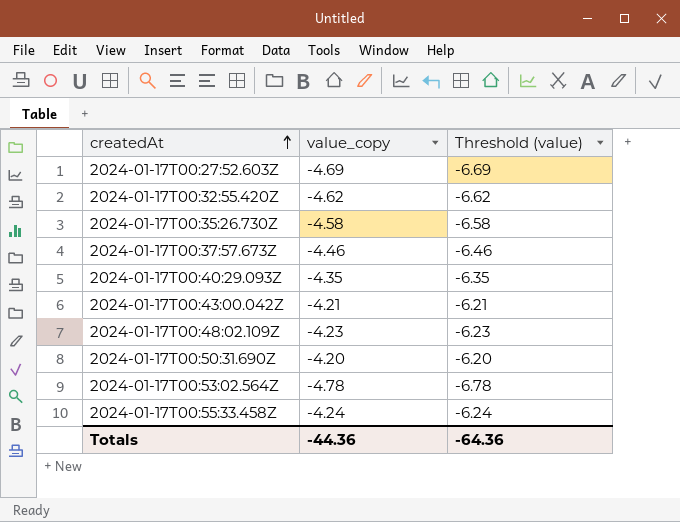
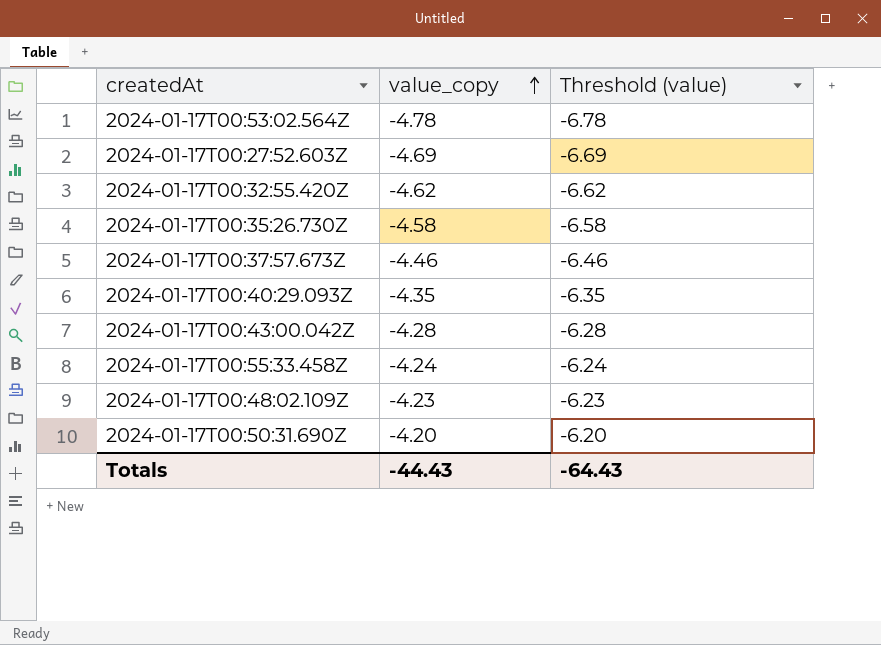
row order: createdAt ascending -> value_copy ascending
2024-01-17T00:43:00.042Z | value_copy: -4.21 -> -4.28
2024-01-17T00:43:00.042Z | Threshold (value): -6.21 -> -6.28
Totals | value_copy: -44.36 -> -44.43
Totals | Threshold (value): -64.36 -> -64.43

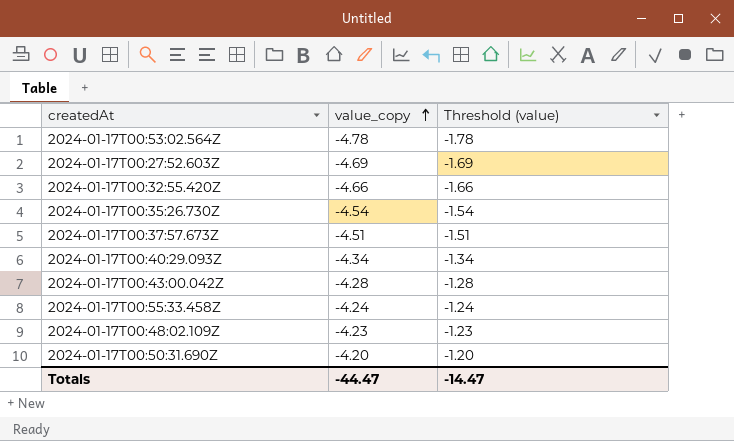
column Threshold (value) | formula: [value_copy] - 2 -> [value_copy] + 3
2024-01-17T00:32:55.420Z | value_copy: -4.62 -> -4.66
2024-01-17T00:35:26.730Z | value_copy: -4.58 -> -4.54
2024-01-17T00:37:57.673Z | value_copy: -4.46 -> -4.51
2024-01-17T00:40:29.093Z | value_copy: -4.35 -> -4.34
Totals | value_copy: -44.43 -> -44.47
Totals | Threshold (value): -64.43 -> -14.47

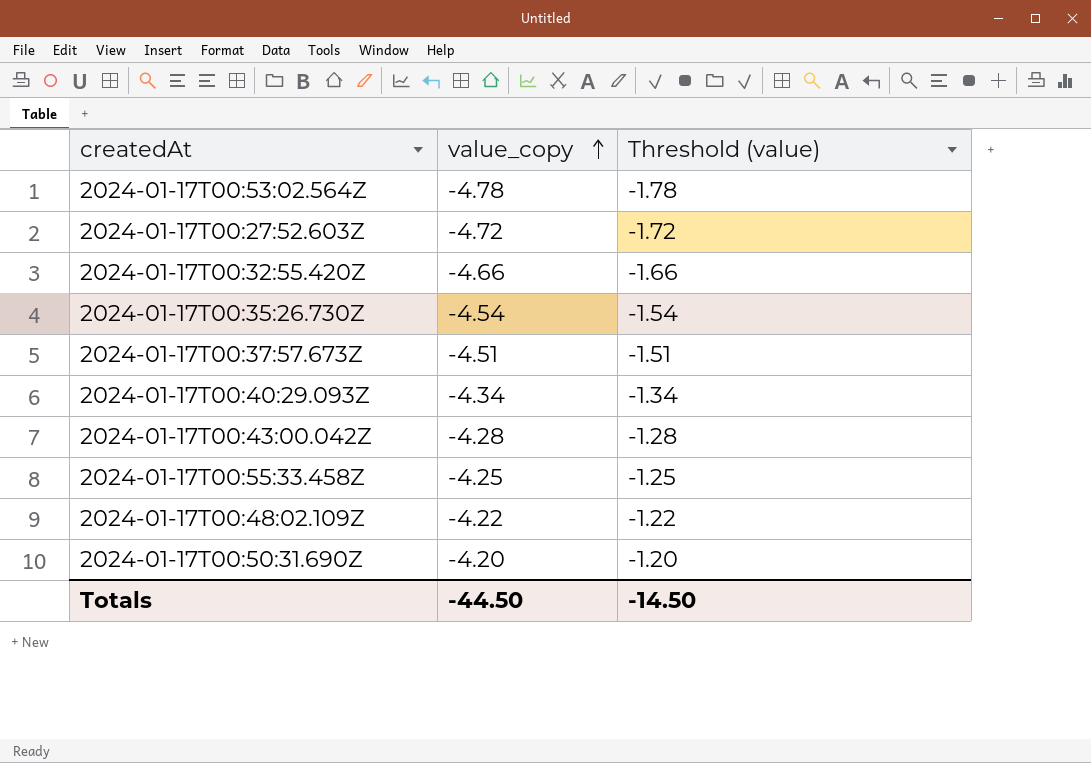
2024-01-17T00:27:52.603Z | value_copy: -4.69 -> -4.72
2024-01-17T00:27:52.603Z | Threshold (value): -1.69 -> -1.72
2024-01-17T00:55:33.458Z | value_copy: -4.24 -> -4.25
2024-01-17T00:55:33.458Z | Threshold (value): -1.24 -> -1.25
2024-01-17T00:48:02.109Z | value_copy: -4.23 -> -4.22
2024-01-17T00:48:02.109Z | Threshold (value): -1.23 -> -1.22
Totals | value_copy: -44.47 -> -44.50
Totals | Threshold (value): -14.47 -> -14.50

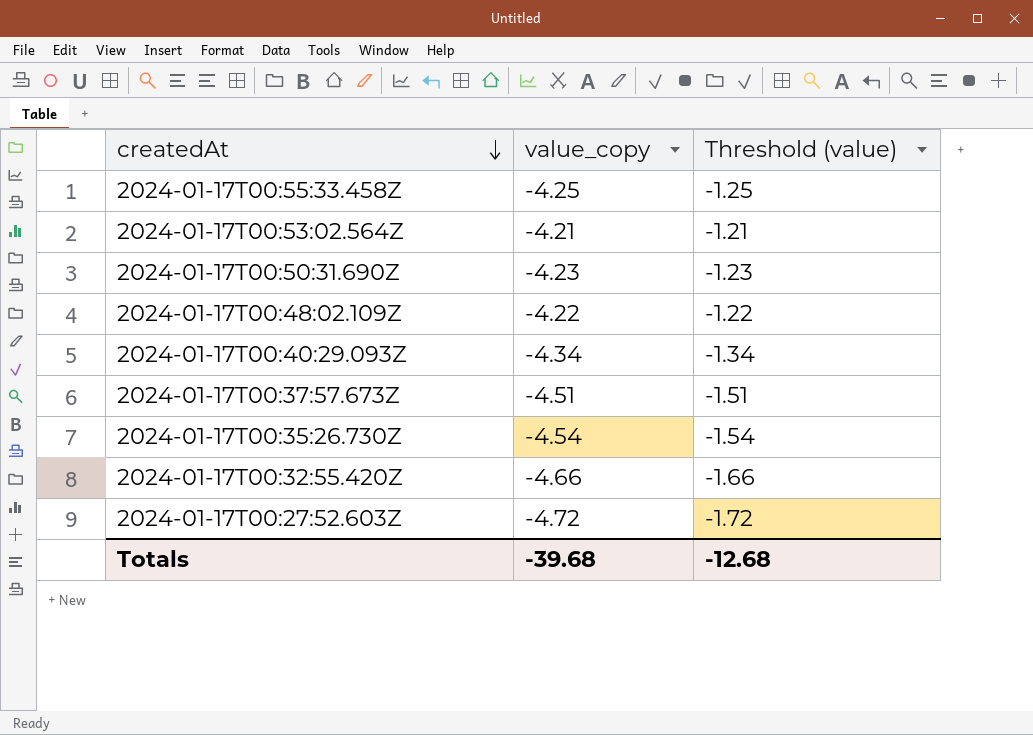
row order: value_copy ascending -> createdAt descending
row 2024-01-17T00:43:00.042Z: -4.28 | -1.28 -> none
2024-01-17T00:53:02.564Z | value_copy: -4.78 -> -4.21
2024-01-17T00:53:02.564Z | Threshold (value): -1.78 -> -1.21
2024-01-17T00:50:31.690Z | value_copy: -4.20 -> -4.23
2024-01-17T00:50:31.690Z | Threshold (value): -1.20 -> -1.23
Totals | value_copy: -44.50 -> -39.68
Totals | Threshold (value): -14.50 -> -12.68

